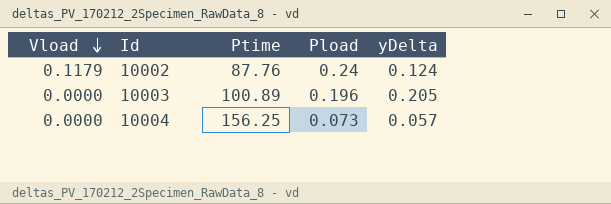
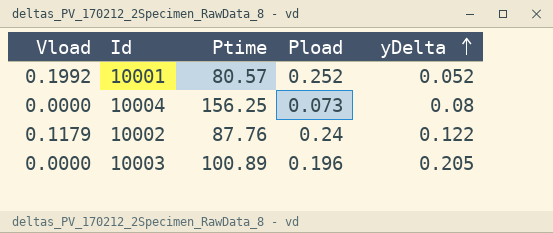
row order: Vload descending -> yDelta ascending
row 10001: none -> 0.1992 | 80.57 | 0.252 | 0.052
10004 | yDelta: 0.057 -> 0.08
10002 | yDelta: 0.124 -> 0.122

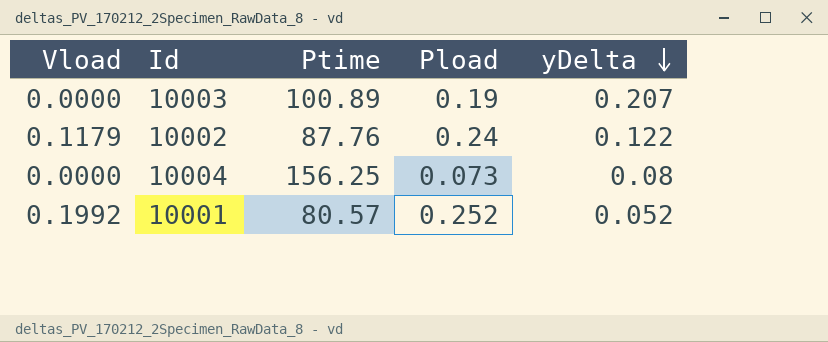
row order: yDelta ascending -> yDelta descending
10003 | Pload: 0.196 -> 0.19
10003 | yDelta: 0.205 -> 0.207

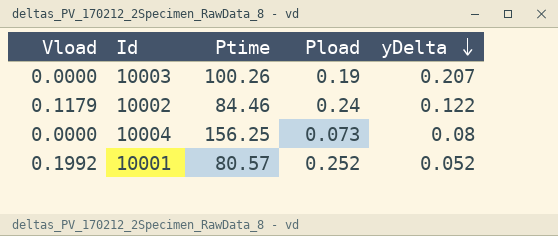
10003 | Ptime: 100.89 -> 100.26
10002 | Ptime: 87.76 -> 84.46

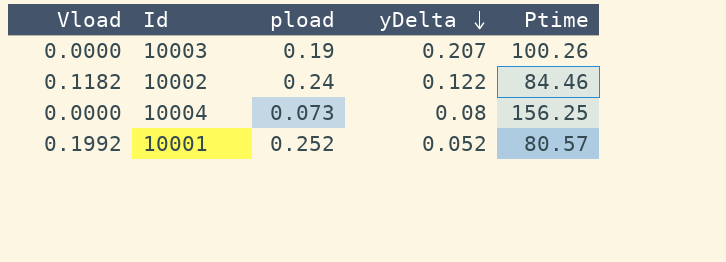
column name: Pload -> pload
column Ptime | position: 3 -> 5
10002 | Vload: 0.1179 -> 0.1182

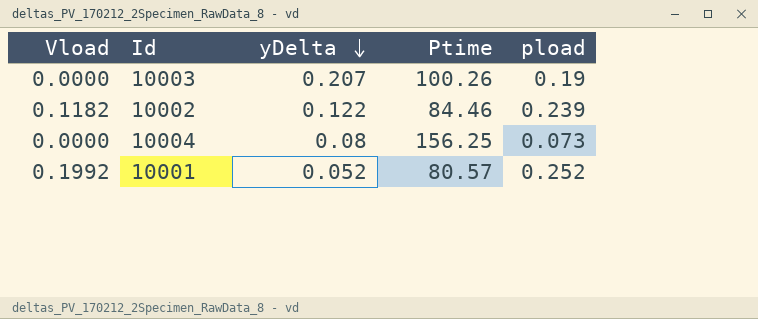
column pload | position: 3 -> 5
10002 | pload: 0.24 -> 0.239

